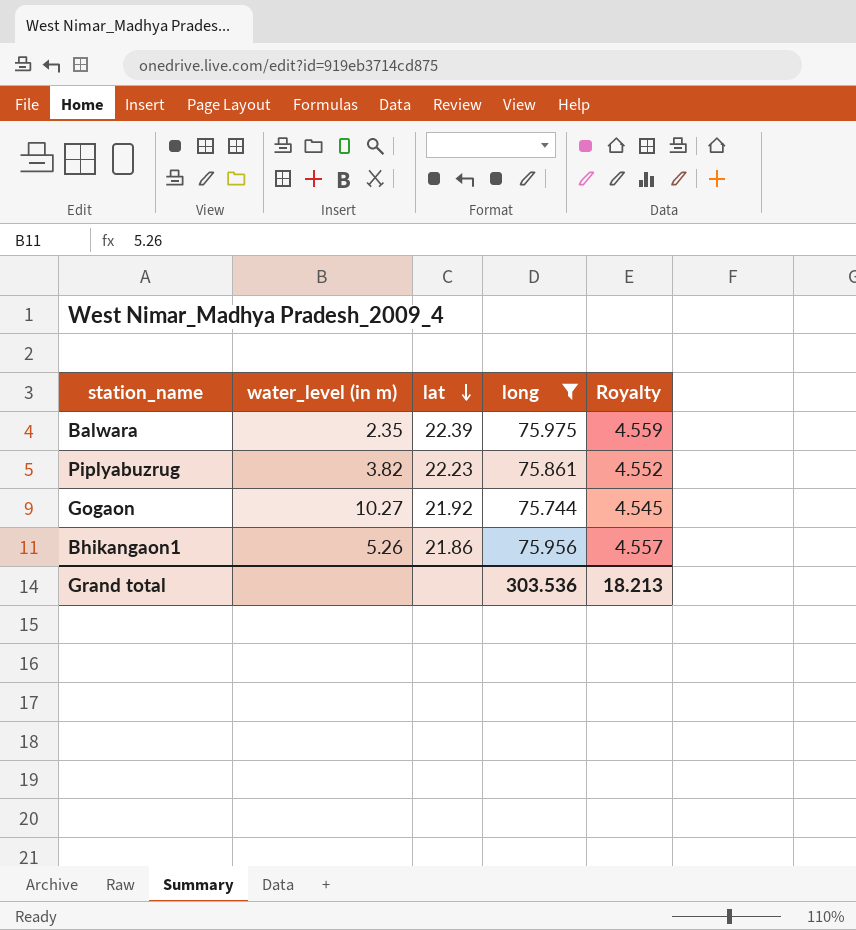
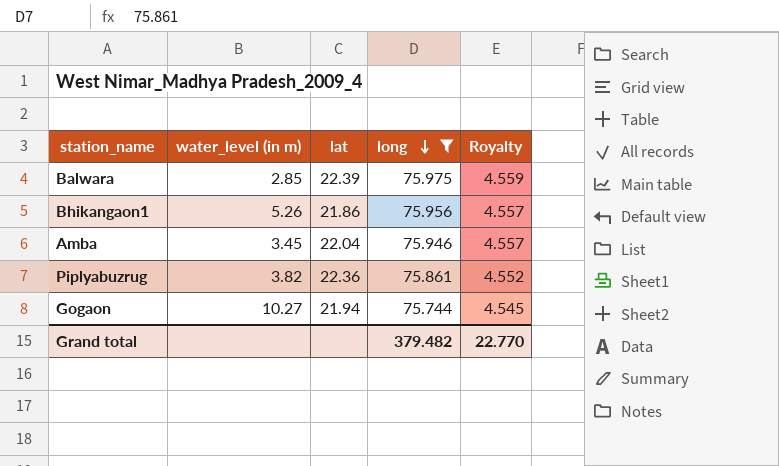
row order: lat descending -> long descending
Balwara | water_level (in m): 2.35 -> 2.85
row Amba: none -> 3.45 | 22.04 | 75.946 | 4.557
Piplyabuzrug | lat: 22.23 -> 22.36
Gogaon | lat: 21.92 -> 21.94
Grand total | long: 303.536 -> 379.482
Grand total | Royalty: 18.213 -> 22.770

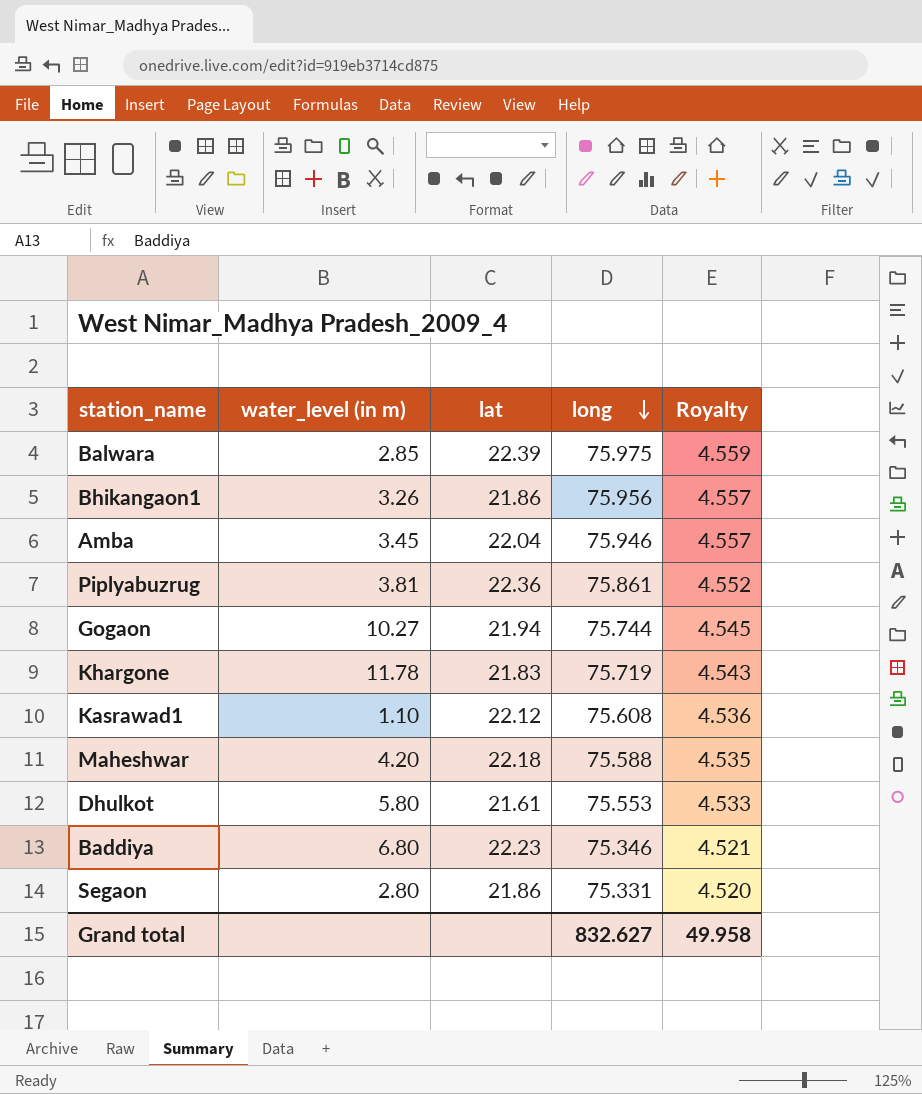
filter: long >= 75.744 -> none
Bhikangaon1 | water_level (in m): 5.26 -> 3.26
Piplyabuzrug | water_level (in m): 3.82 -> 3.81
Grand total | long: 379.482 -> 832.627
Grand total | Royalty: 22.770 -> 49.958

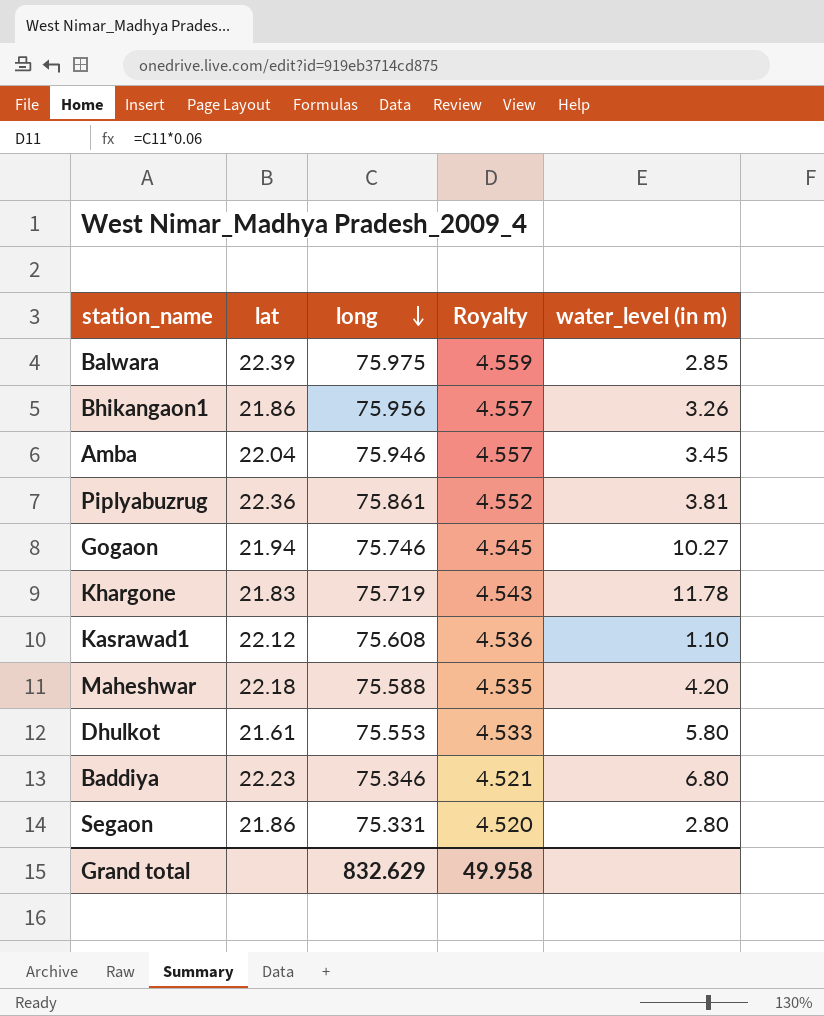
column water_level (in m) | position: 2 -> 5
Gogaon | long: 75.744 -> 75.746
Grand total | long: 832.627 -> 832.629

